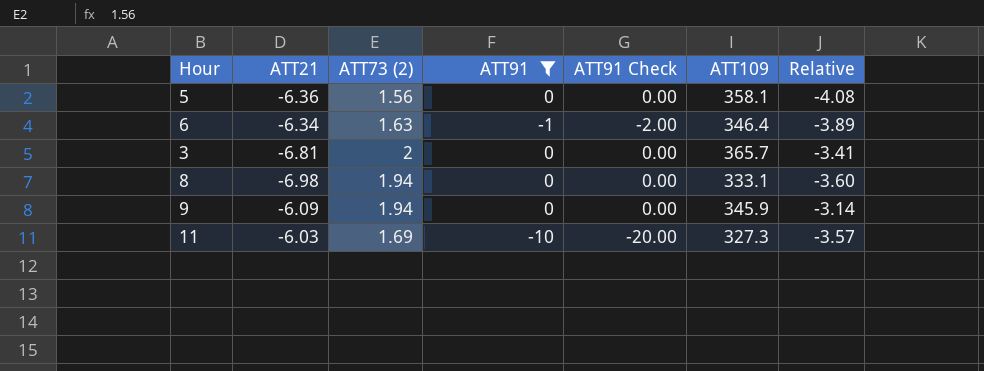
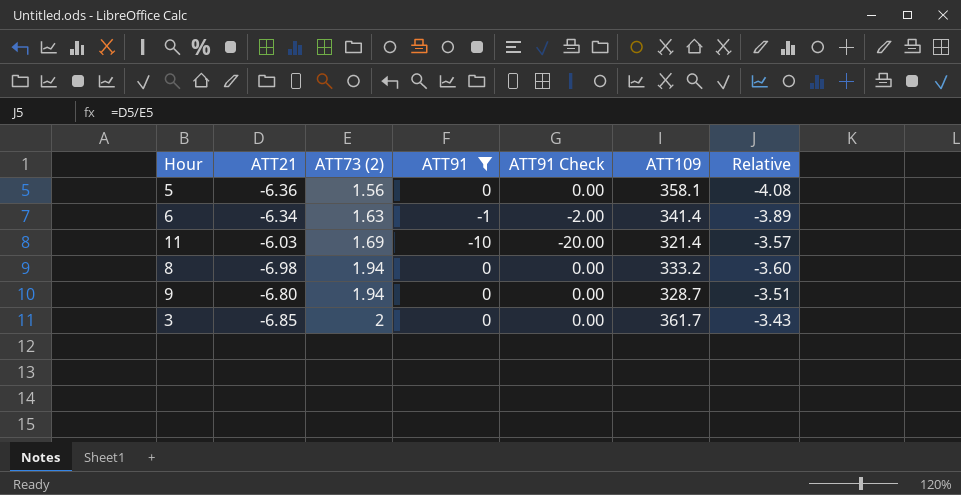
row order: none -> ATT73 (2) ascending
6 | ATT109: 346.4 -> 341.4
11 | ATT109: 327.3 -> 321.4
8 | ATT109: 333.1 -> 333.2
9 | ATT21: -6.09 -> -6.80
9 | ATT109: 345.9 -> 328.7
9 | Relative: -3.14 -> -3.51
3 | ATT21: -6.81 -> -6.85
3 | ATT109: 365.7 -> 361.7
3 | Relative: -3.41 -> -3.43

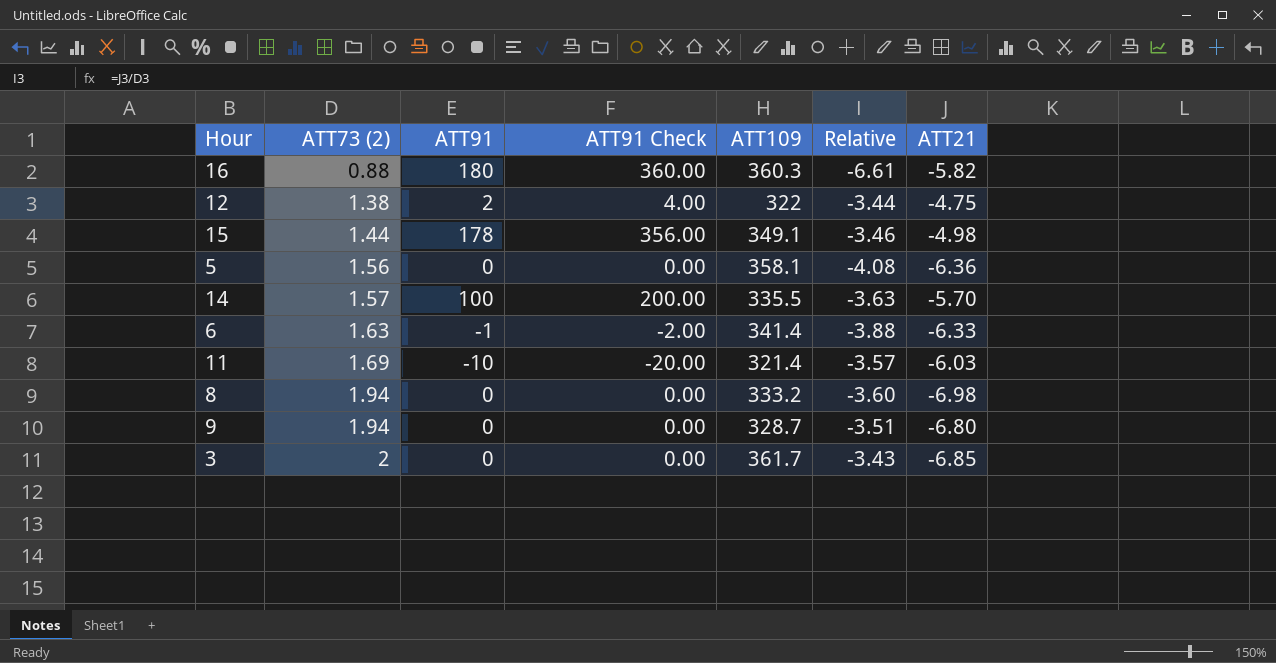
filter: ATT91 <= 0 -> none
column ATT21 | position: 2 -> 7
6 | Relative: -3.89 -> -3.88
6 | ATT21: -6.34 -> -6.33

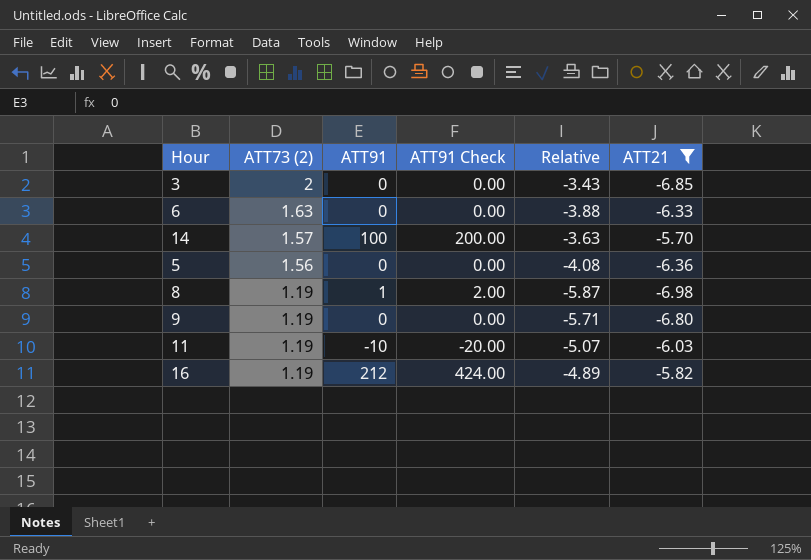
filter: none -> ATT21 <= -5.70
row order: ATT73 (2) ascending -> ATT73 (2) descending
column ATT109 | position: 5 -> none
6 | ATT91: -1 -> 0
6 | ATT91 Check: -2.00 -> 0.00
8 | ATT73 (2): 1.94 -> 1.19
8 | ATT91: 0 -> 1
8 | ATT91 Check: 0.00 -> 2.00
8 | Relative: -3.60 -> -5.87
9 | ATT73 (2): 1.94 -> 1.19
9 | Relative: -3.51 -> -5.71
11 | ATT73 (2): 1.69 -> 1.19
11 | Relative: -3.57 -> -5.07
16 | ATT73 (2): 0.88 -> 1.19
16 | ATT91: 180 -> 212
16 | ATT91 Check: 360.00 -> 424.00
16 | Relative: -6.61 -> -4.89

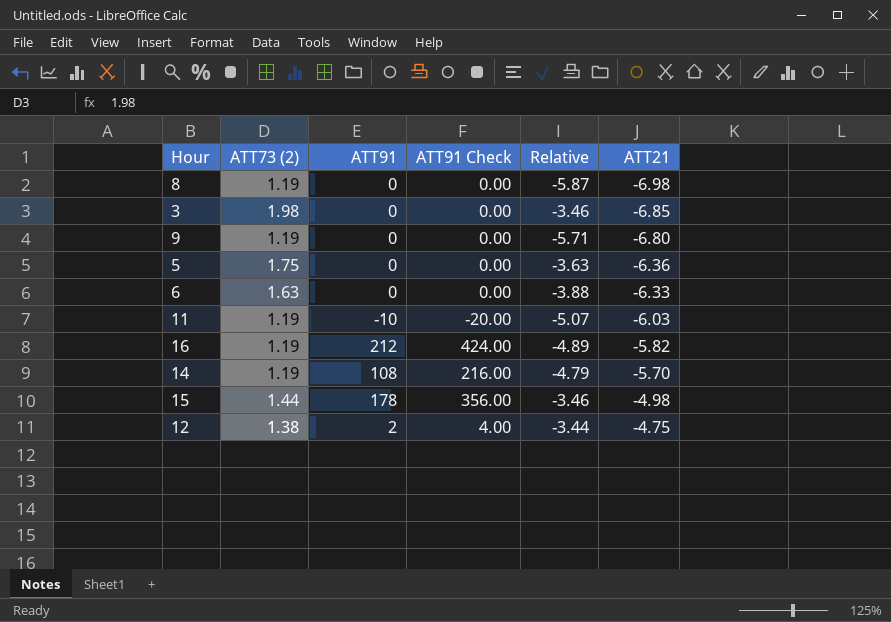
filter: ATT21 <= -5.70 -> none
row order: ATT73 (2) descending -> ATT21 ascending
8 | ATT91: 1 -> 0
8 | ATT91 Check: 2.00 -> 0.00
3 | ATT73 (2): 2 -> 1.98
3 | Relative: -3.43 -> -3.46
5 | ATT73 (2): 1.56 -> 1.75
5 | Relative: -4.08 -> -3.63
14 | ATT73 (2): 1.57 -> 1.19
14 | ATT91: 100 -> 108
14 | ATT91 Check: 200.00 -> 216.00
14 | Relative: -3.63 -> -4.79

